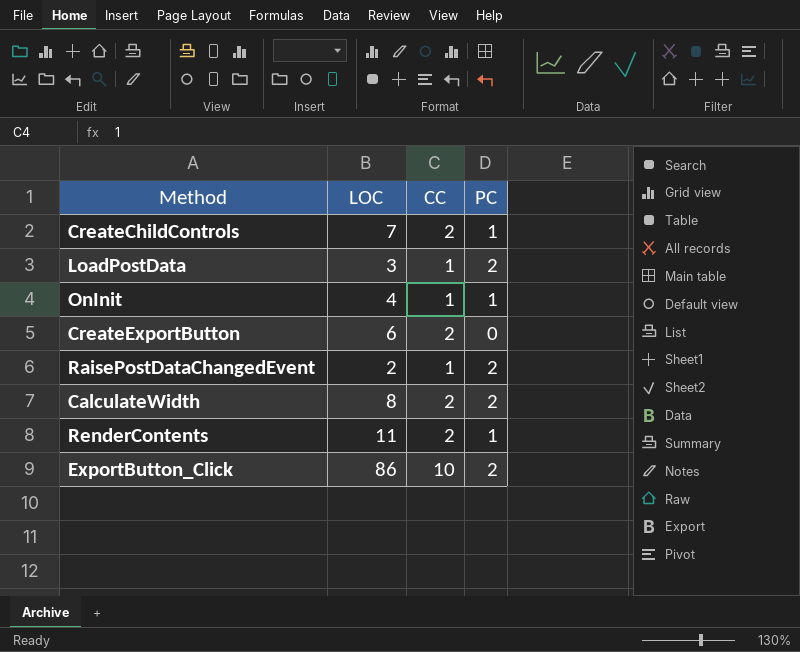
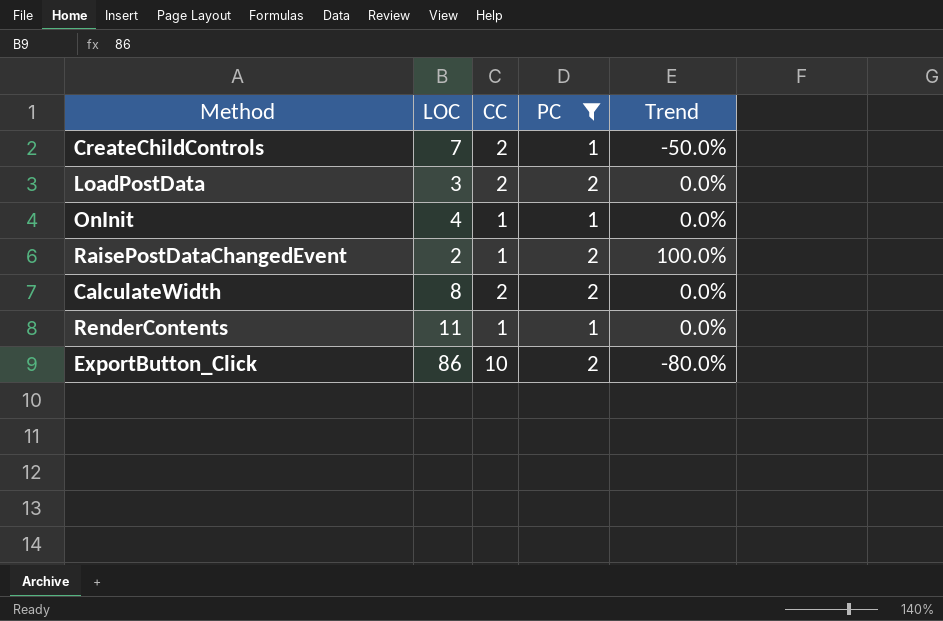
filter: none -> PC != 0
column Trend | formula: none -> ([PC] - [CC]) / [CC]
LoadPostData | CC: 1 -> 2
RenderContents | CC: 2 -> 1

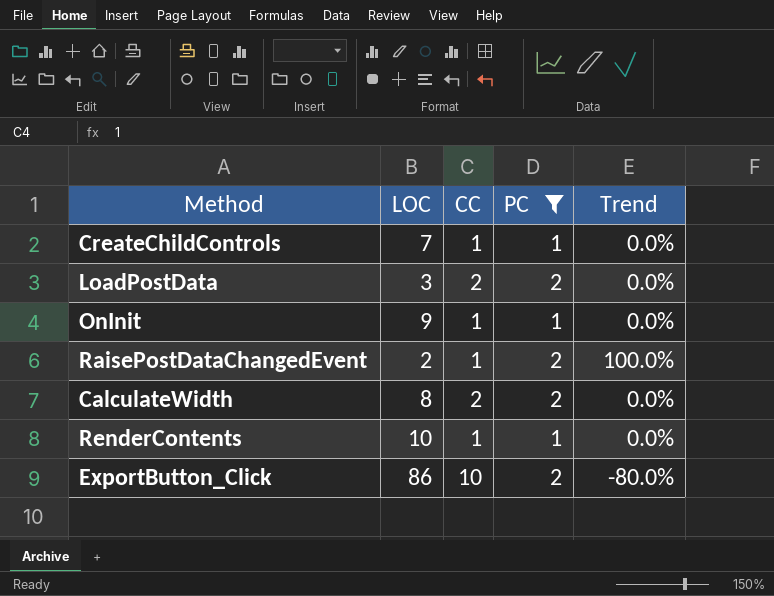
CreateChildControls | CC: 2 -> 1
CreateChildControls | Trend: -50.0% -> 0.0%
OnInit | LOC: 4 -> 9
RenderContents | LOC: 11 -> 10

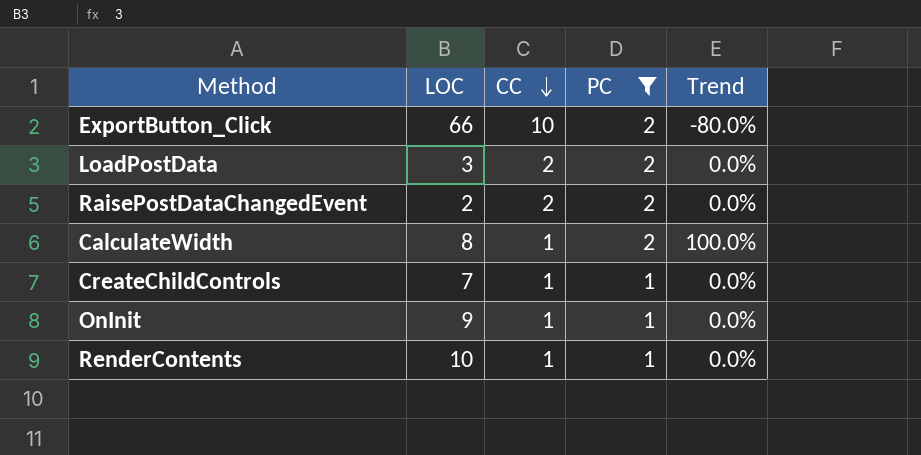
row order: none -> CC descending
ExportButton_Click | LOC: 86 -> 66
RaisePostDataChangedEvent | CC: 1 -> 2
RaisePostDataChangedEvent | Trend: 100.0% -> 0.0%
CalculateWidth | CC: 2 -> 1
CalculateWidth | Trend: 0.0% -> 100.0%

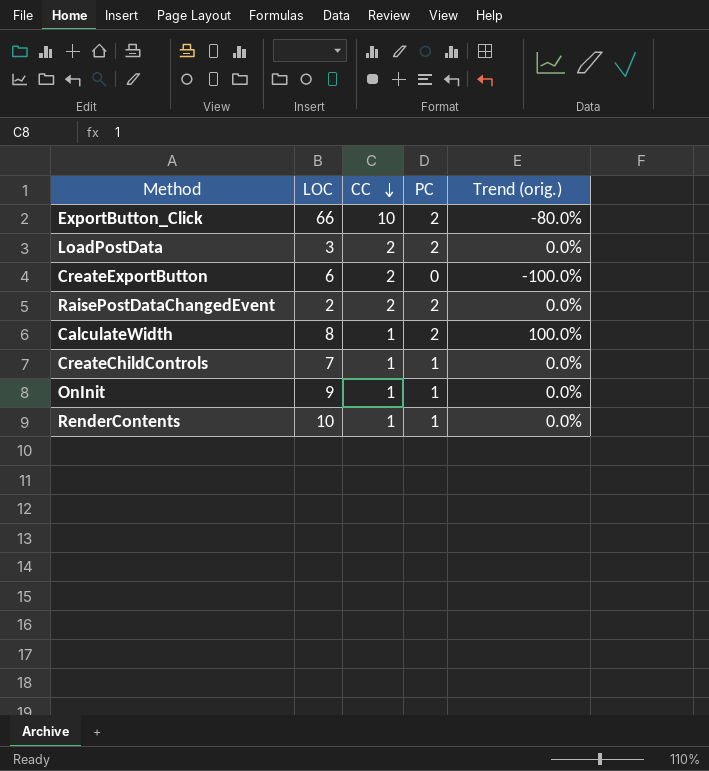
filter: PC != 0 -> none
column name: Trend -> Trend (orig.)

